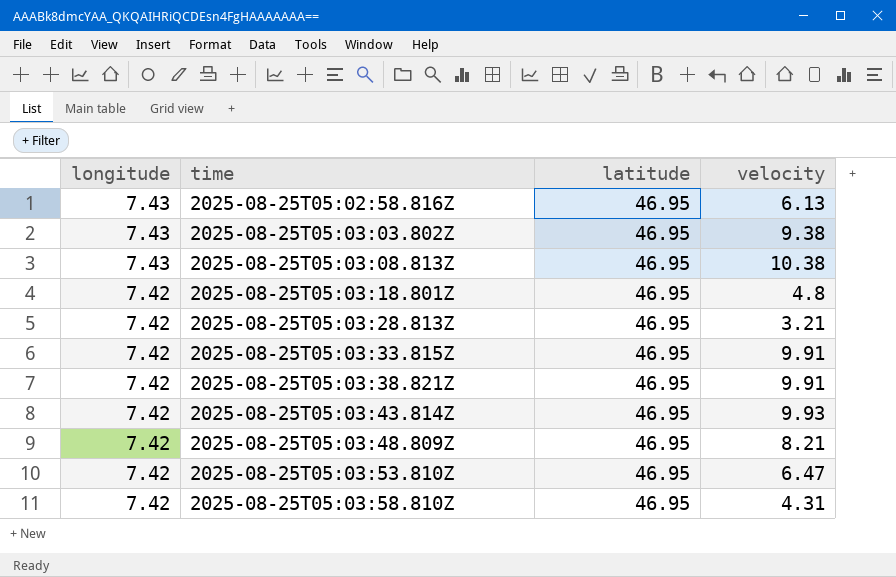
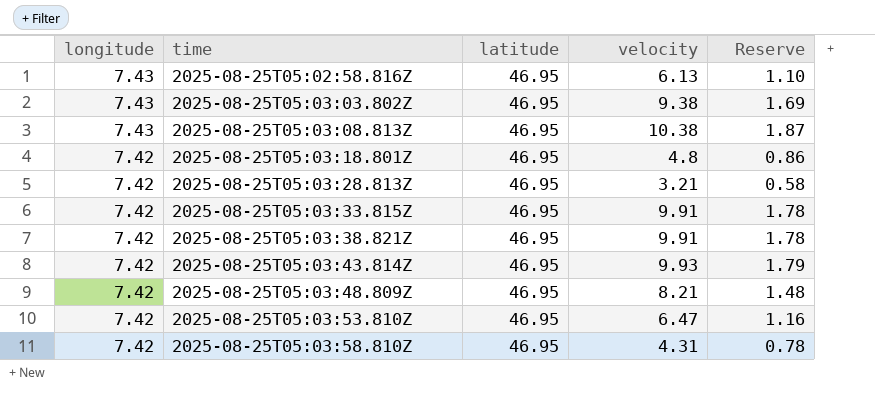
column Reserve | formula: none -> [velocity] * 0.18

